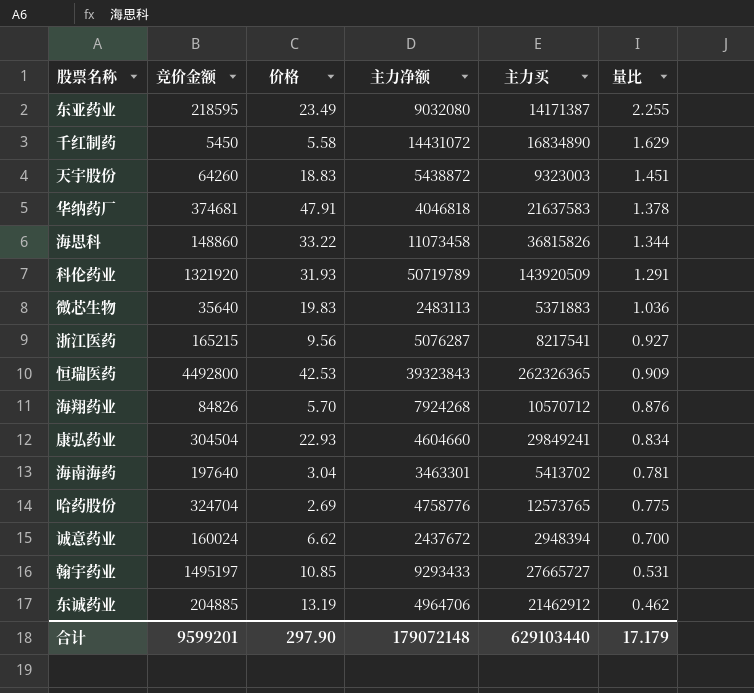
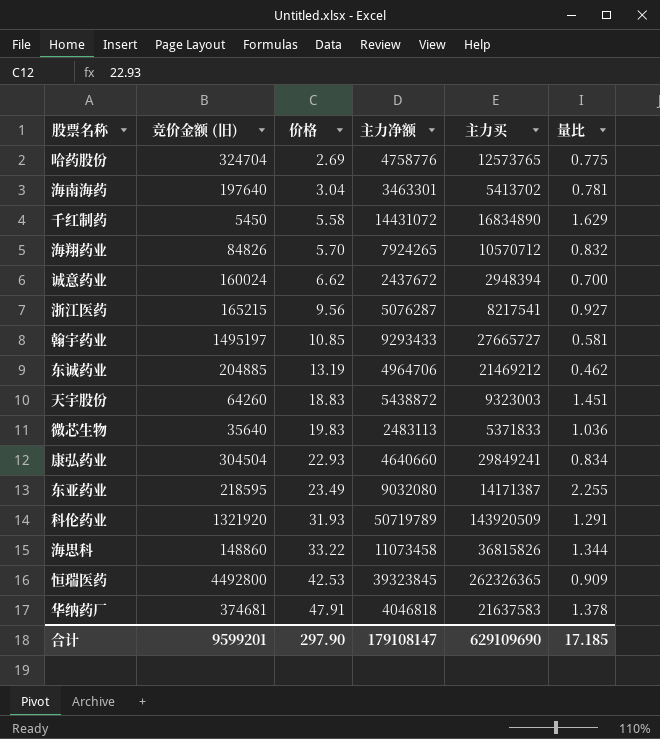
row order: 量比 descending -> 价格 ascending
column name: 竞价金额 -> 竞价金额 (旧)
海翔药业 | 主力净额: 7924268 -> 7924265
海翔药业 | 量比: 0.876 -> 0.832
翰宇药业 | 量比: 0.531 -> 0.581
东诚药业 | 主力买: 21462912 -> 21469212
微芯生物 | 主力买: 5371883 -> 5371833
康弘药业 | 主力净额: 4604660 -> 4640660
恒瑞医药 | 主力净额: 39323843 -> 39323845
合计 | 主力净额: 179072148 -> 179108147
合计 | 主力买: 629103440 -> 629109690
合计 | 量比: 17.179 -> 17.185

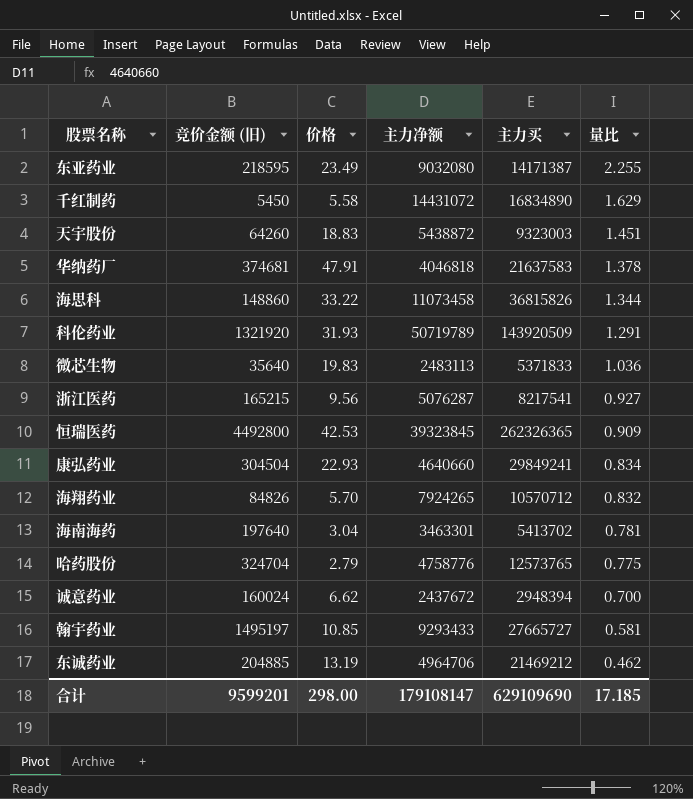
row order: 价格 ascending -> 量比 descending
哈药股份 | 价格: 2.69 -> 2.79
合计 | 价格: 297.90 -> 298.00

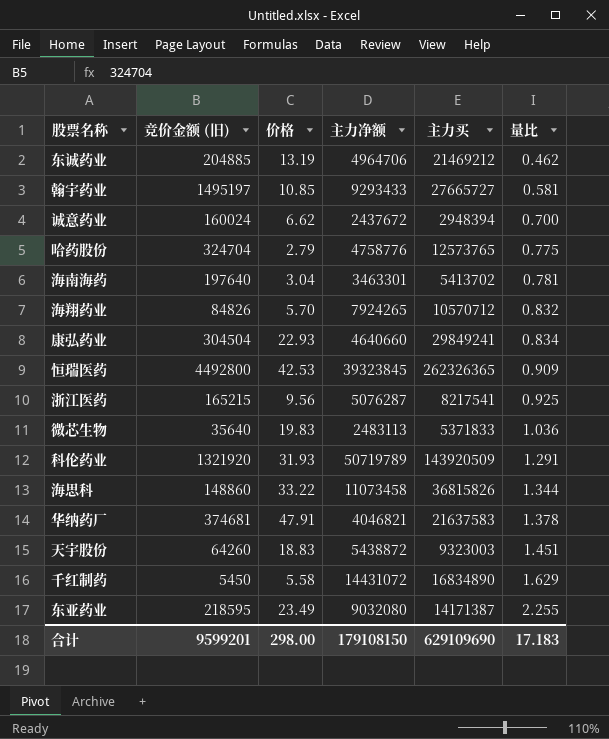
row order: 量比 descending -> 量比 ascending
浙江医药 | 量比: 0.927 -> 0.925
华纳药厂 | 主力净额: 4046818 -> 4046821
合计 | 主力净额: 179108147 -> 179108150
合计 | 量比: 17.185 -> 17.183

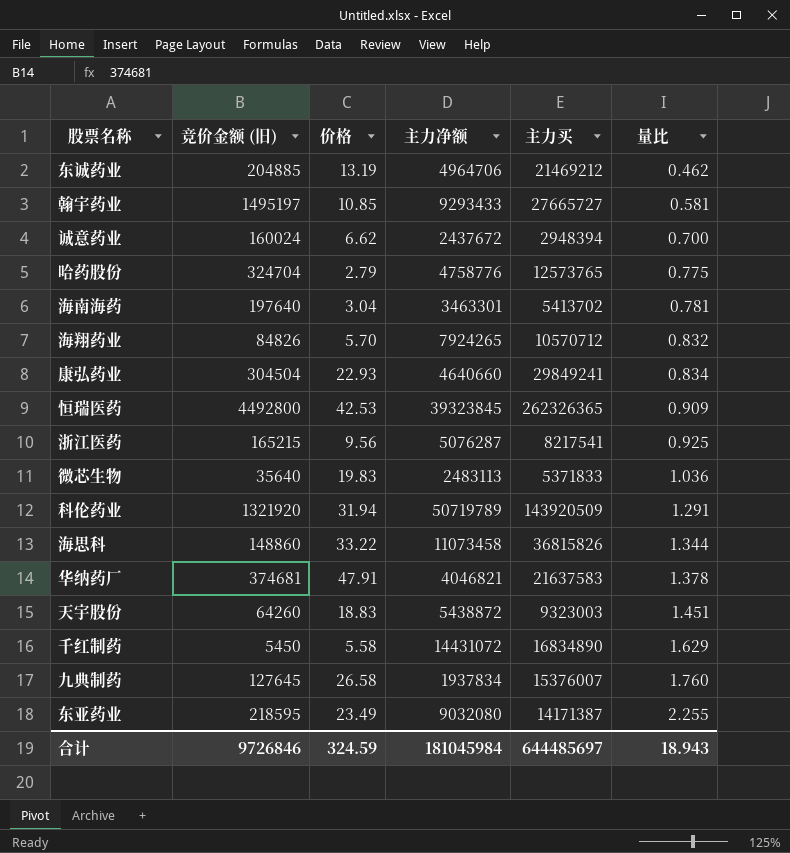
科伦药业 | 价格: 31.93 -> 31.94
row 九典制药: none -> 127645 | 26.58 | 1937834 | 15376007 | 1.760
合计 | 竞价金额 (旧): 9599201 -> 9726846
合计 | 价格: 298.00 -> 324.59
合计 | 主力净额: 179108150 -> 181045984
合计 | 主力买: 629109690 -> 644485697
合计 | 量比: 17.183 -> 18.943

